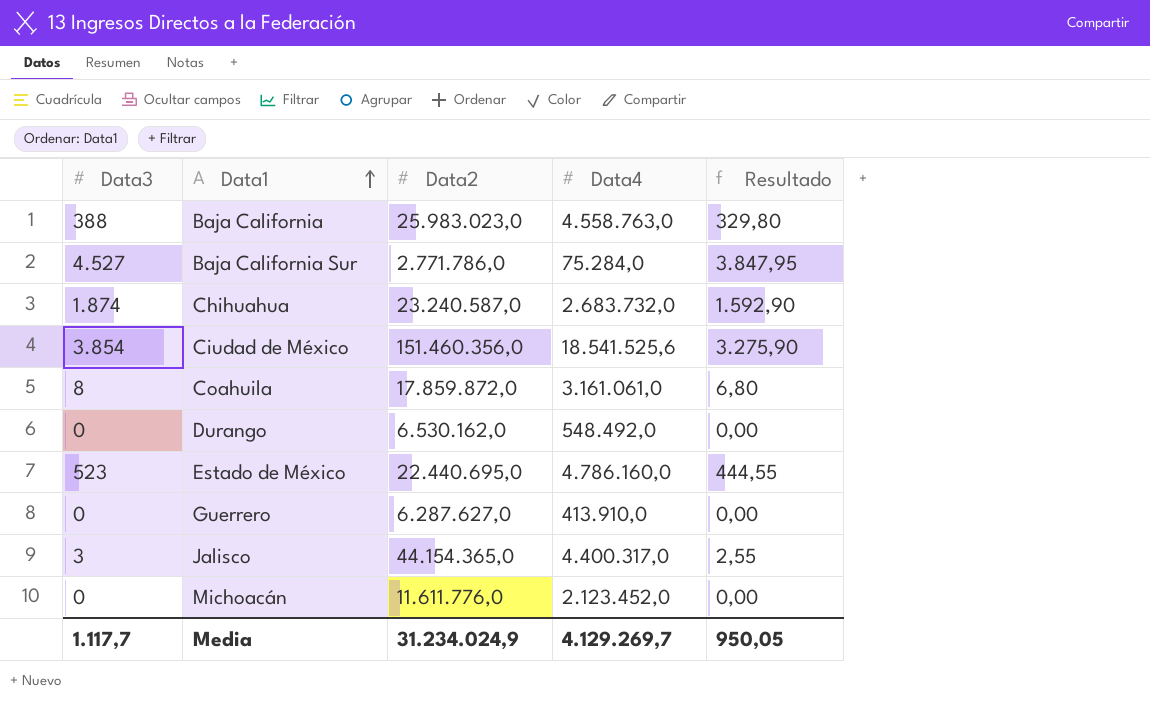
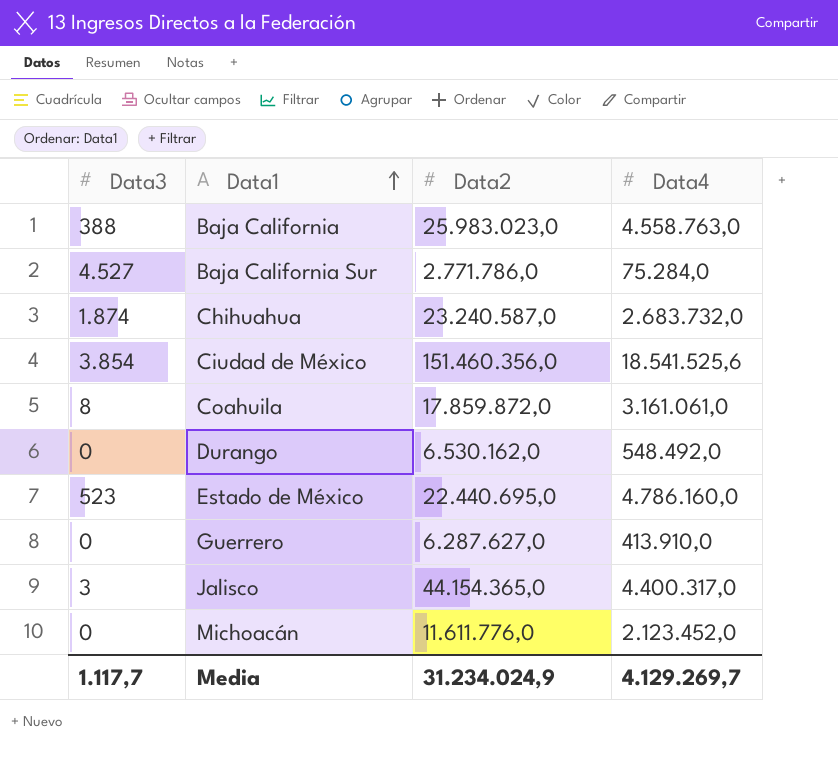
column Resultado | formula: [Data3] * 0,85 -> none

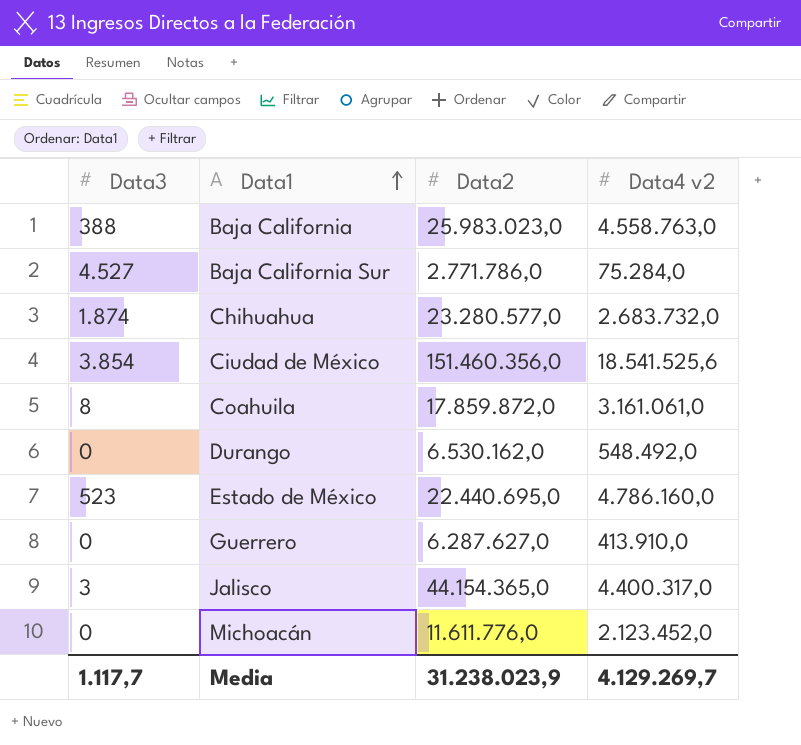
column name: Data4 -> Data4 v2
Chihuahua | Data2: 23.240.587,0 -> 23.280.577,0
Media | Data2: 31.234.024,9 -> 31.238.023,9

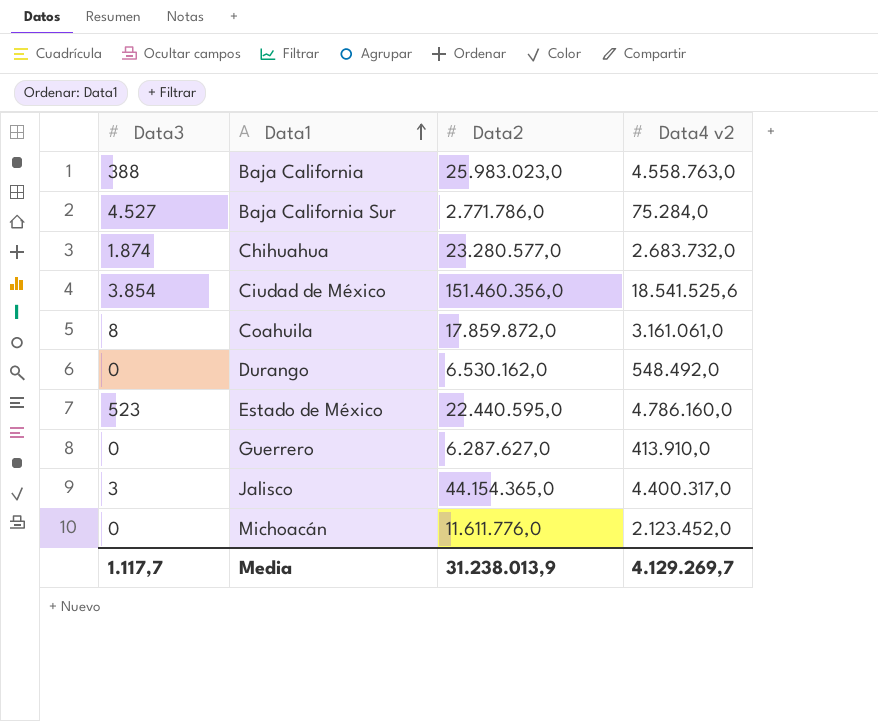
Estado de México | Data2: 22.440.695,0 -> 22.440.595,0
Media | Data2: 31.238.023,9 -> 31.238.013,9

